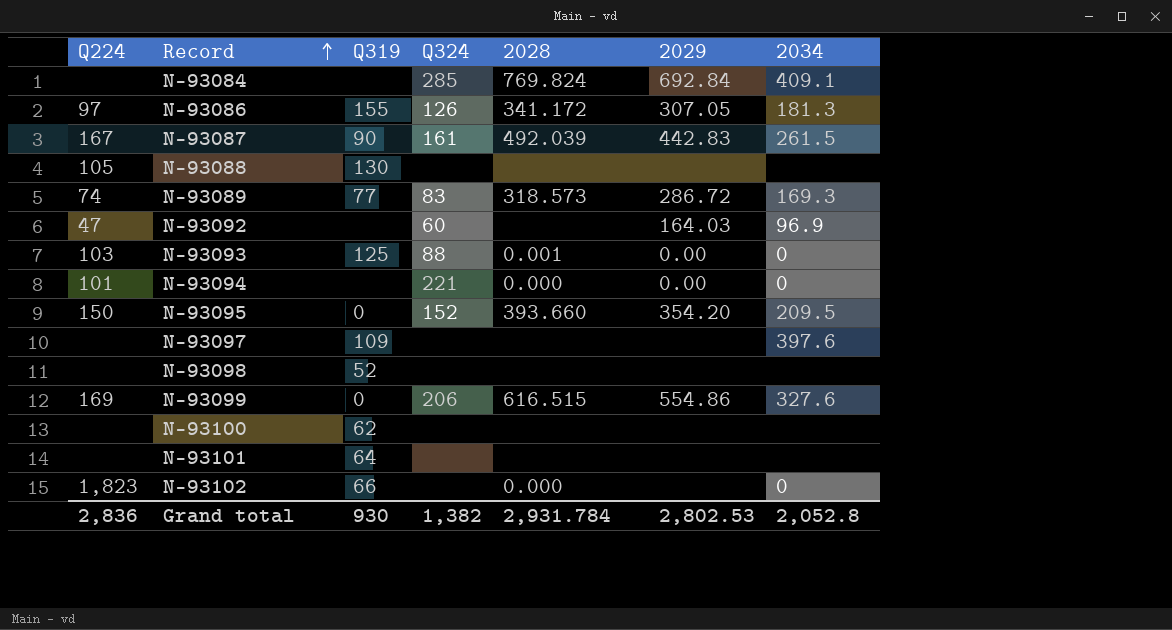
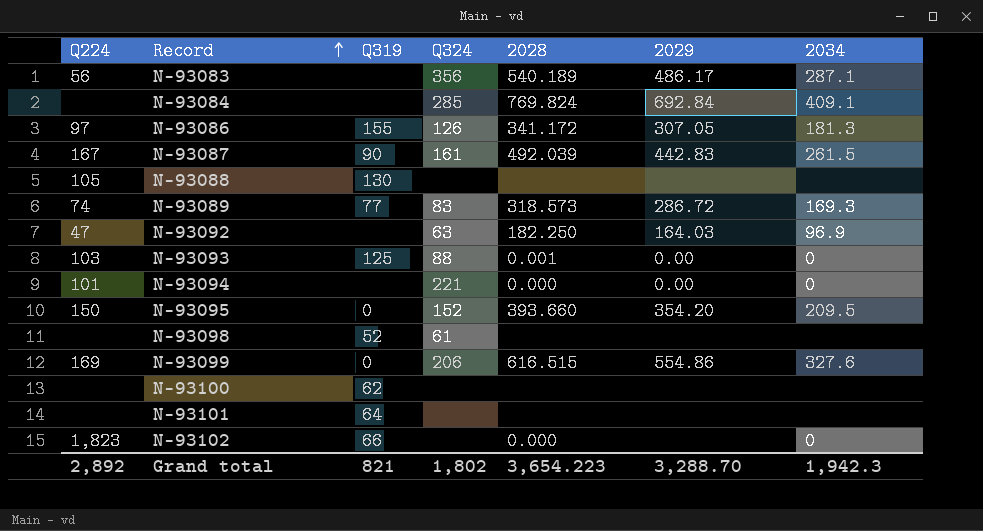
row N-93097: none | 109 | none | none | none | 397.6 -> none
row N-93083: none -> 56 | none | 356 | 540.189 | 486.17 | 287.1
N-93092 | Q324: 60 -> 63
N-93092 | 2028: none -> 182.250
N-93098 | Q324: none -> 61
Grand total | Q224: 2,836 -> 2,892
Grand total | Q319: 930 -> 821
Grand total | Q324: 1,382 -> 1,802
Grand total | 2028: 2,931.784 -> 3,654.223
Grand total | 2029: 2,802.53 -> 3,288.70
Grand total | 2034: 2,052.8 -> 1,942.3

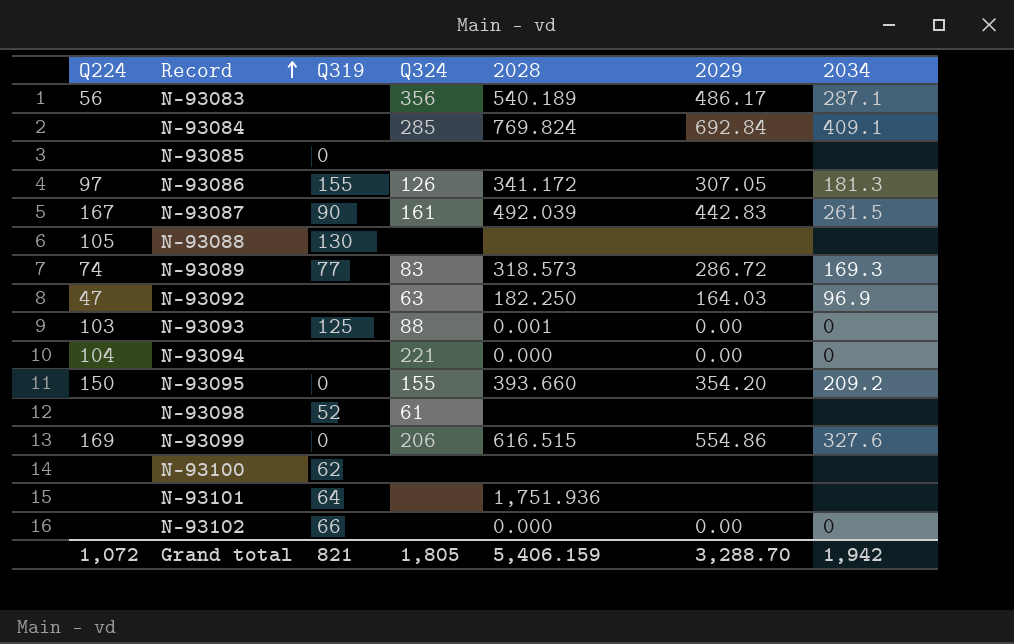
row N-93085: none -> none | 0 | none | none | none | none
N-93094 | Q224: 101 -> 104
N-93095 | Q324: 152 -> 155
N-93095 | 2034: 209.5 -> 209.2
N-93101 | 2028: none -> 1,751.936
N-93102 | Q224: 1,823 -> none
N-93102 | 2029: none -> 0.00
Grand total | Q224: 2,892 -> 1,072
Grand total | Q324: 1,802 -> 1,805
Grand total | 2028: 3,654.223 -> 5,406.159
Grand total | 2034: 1,942.3 -> 1,942

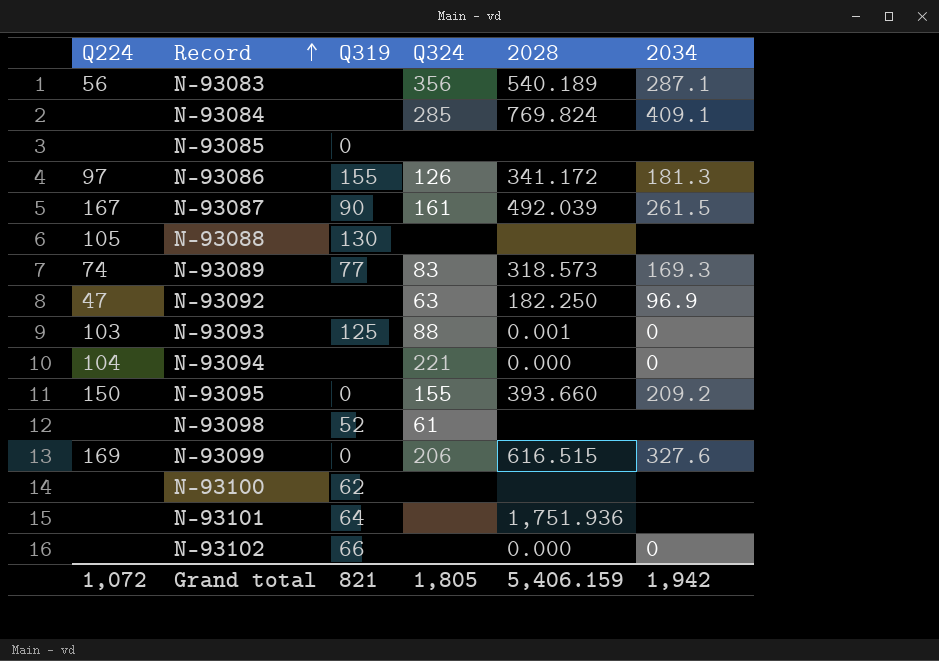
column 2029 | position: 6 -> none

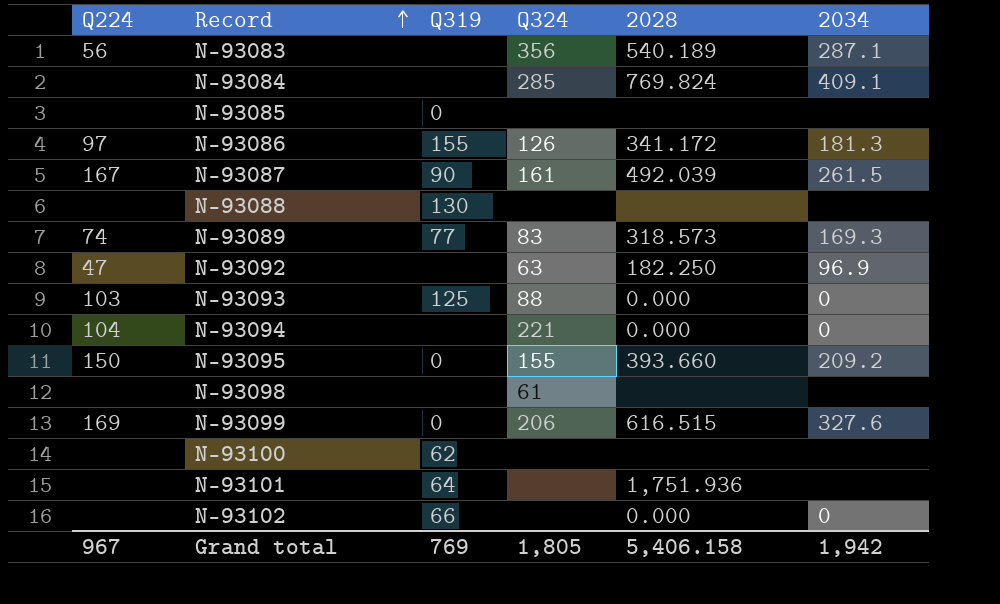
N-93088 | Q224: 105 -> none
N-93093 | 2028: 0.001 -> 0.000
N-93098 | Q319: 52 -> none
Grand total | Q224: 1,072 -> 967
Grand total | Q319: 821 -> 769
Grand total | 2028: 5,406.159 -> 5,406.158

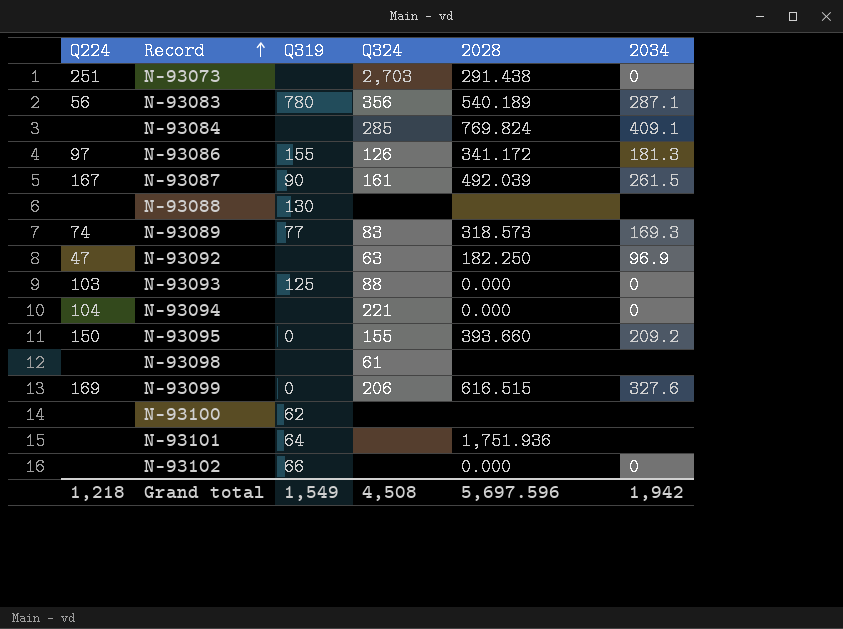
row N-93085: none | 0 | none | none | none -> none
row N-93073: none -> 251 | none | 2,703 | 291.438 | 0
N-93083 | Q319: none -> 780
Grand total | Q224: 967 -> 1,218
Grand total | Q319: 769 -> 1,549
Grand total | Q324: 1,805 -> 4,508
Grand total | 2028: 5,406.158 -> 5,697.596

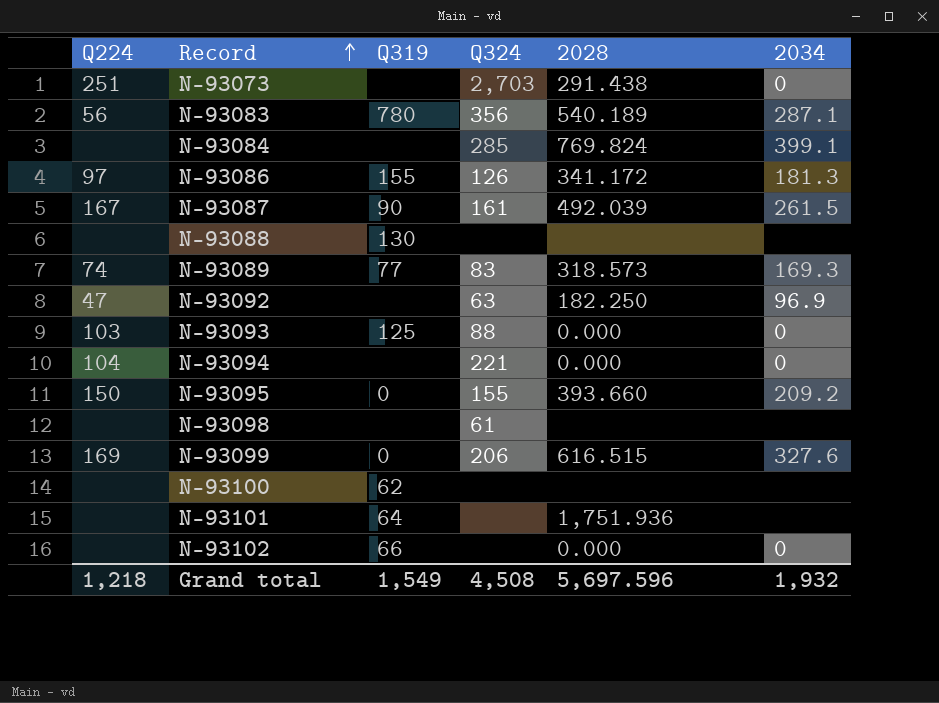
N-93084 | 2034: 409.1 -> 399.1
Grand total | 2034: 1,942 -> 1,932

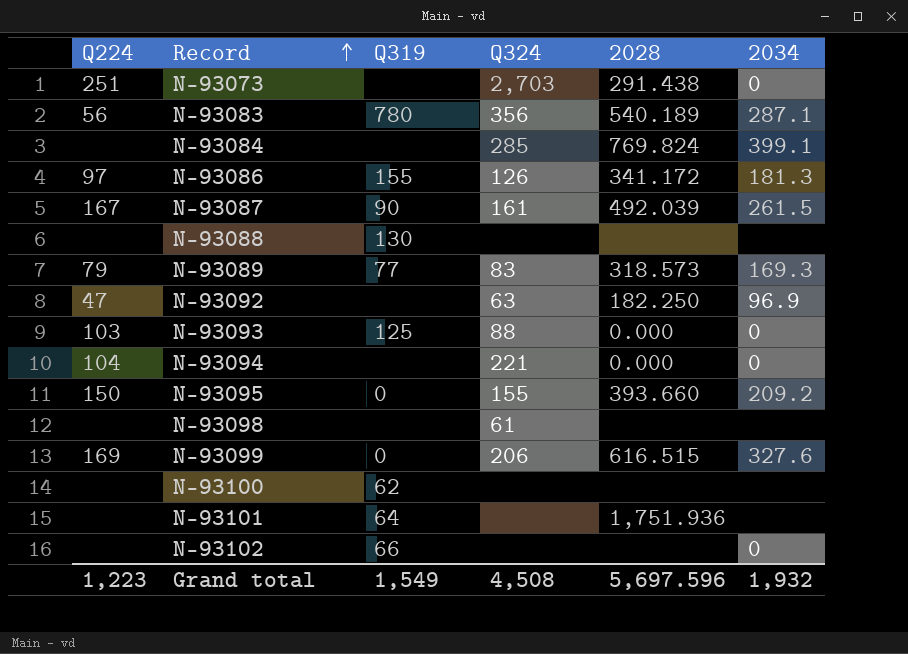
N-93089 | Q224: 74 -> 79
N-93102 | 2028: 0.000 -> none
Grand total | Q224: 1,218 -> 1,223

